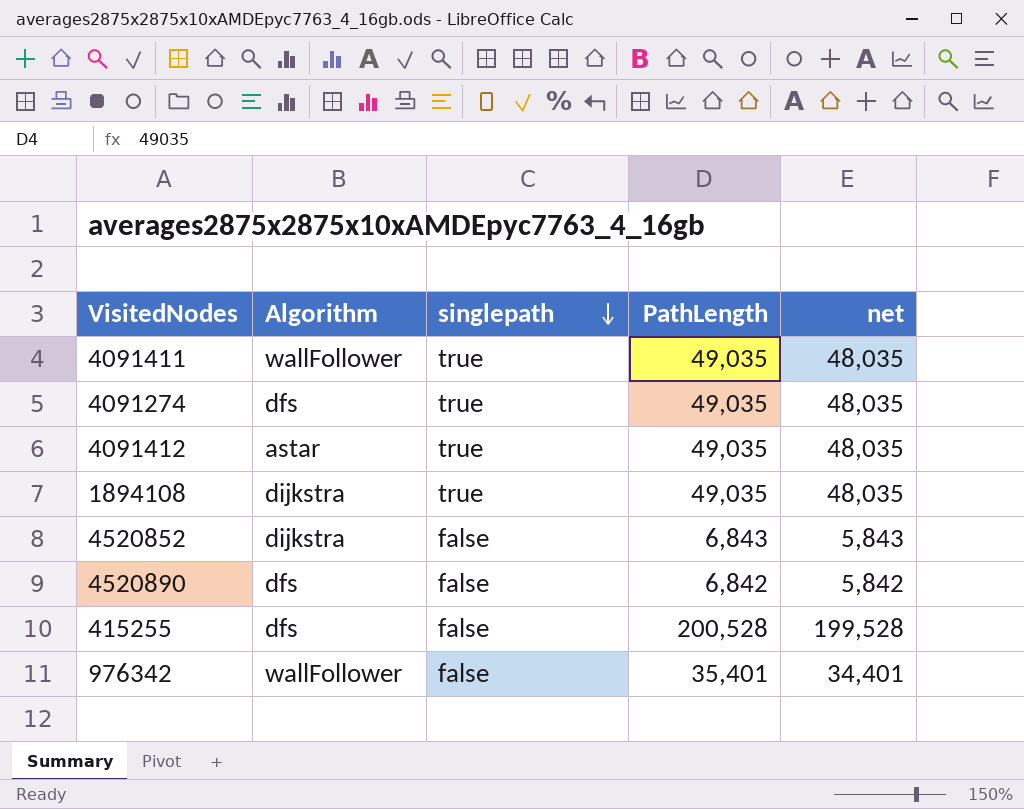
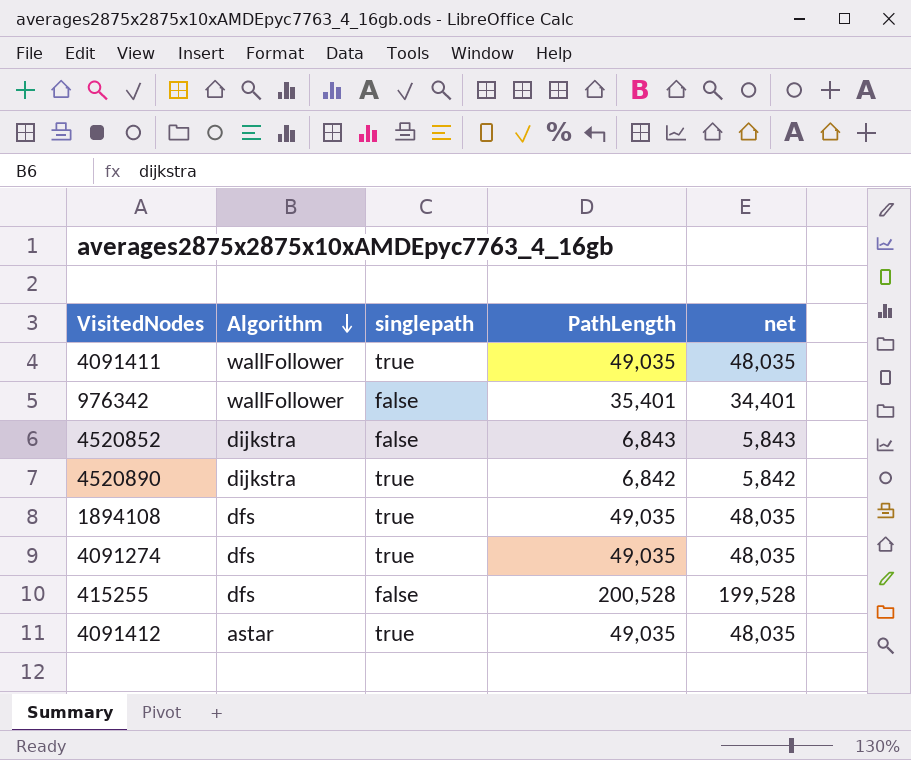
row order: singlepath descending -> Algorithm descending
4520890 | Algorithm: dfs -> dijkstra
4520890 | singlepath: false -> true
1894108 | Algorithm: dijkstra -> dfs

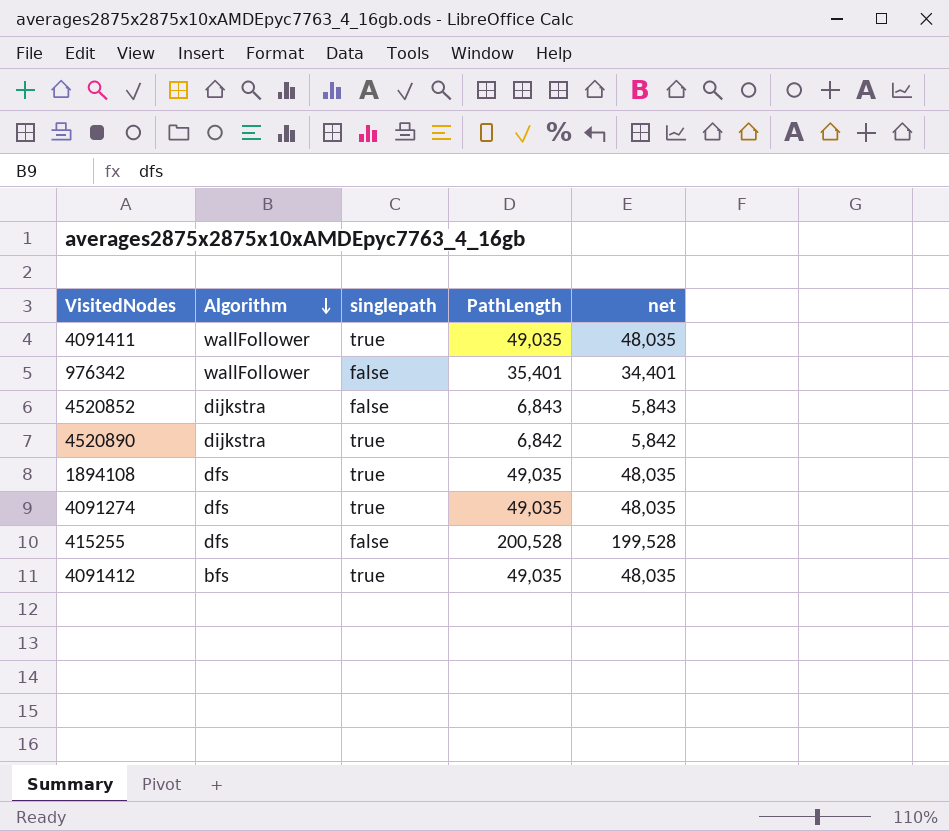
4091412 | Algorithm: astar -> bfs

